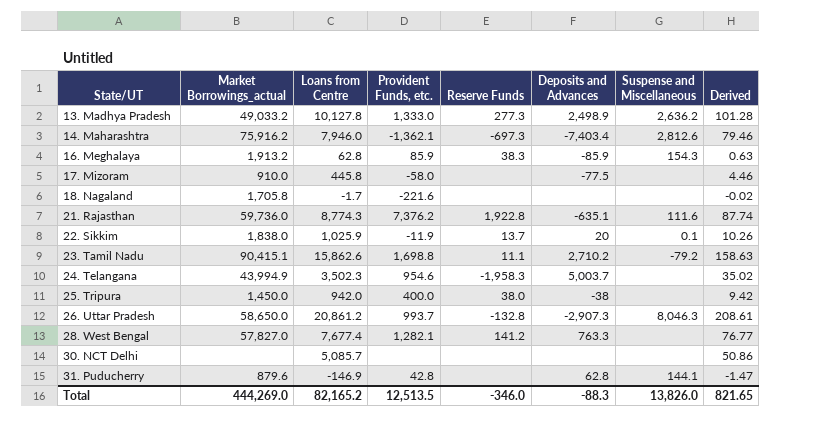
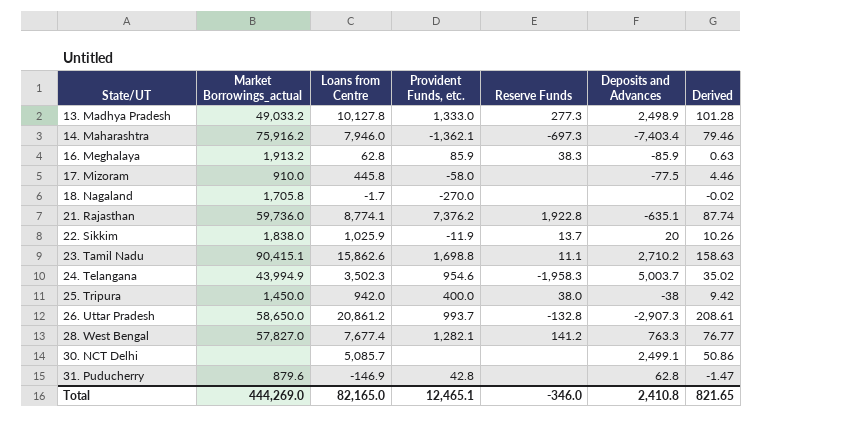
column Suspense and Miscellaneous | position: 7 -> none
18. Nagaland | Provident Funds, etc.: -221.6 -> -270.0
21. Rajasthan | Loans from Centre: 8,774.3 -> 8,774.1
30. NCT Delhi | Deposits and Advances: none -> 2,499.1
Total | Loans from Centre: 82,165.2 -> 82,165.0
Total | Provident Funds, etc.: 12,513.5 -> 12,465.1
Total | Deposits and Advances: -88.3 -> 2,410.8

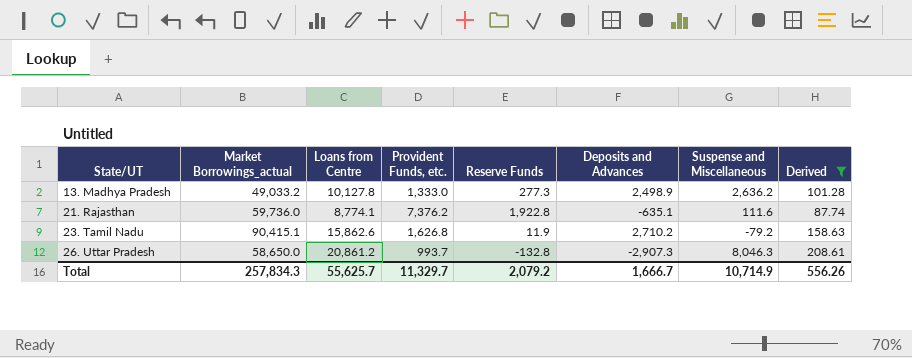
filter: none -> Derived >= 87.74
column Suspense and Miscellaneous | position: none -> 7
23. Tamil Nadu | Provident Funds, etc.: 1,698.8 -> 1,626.8
23. Tamil Nadu | Reserve Funds: 11.1 -> 11.9
Total | Market Borrowings_actual: 444,269.0 -> 257,834.3
Total | Loans from Centre: 82,165.0 -> 55,625.7
Total | Provident Funds, etc.: 12,465.1 -> 11,329.7
Total | Reserve Funds: -346.0 -> 2,079.2
Total | Deposits and Advances: 2,410.8 -> 1,666.7
Total | Derived: 821.65 -> 556.26

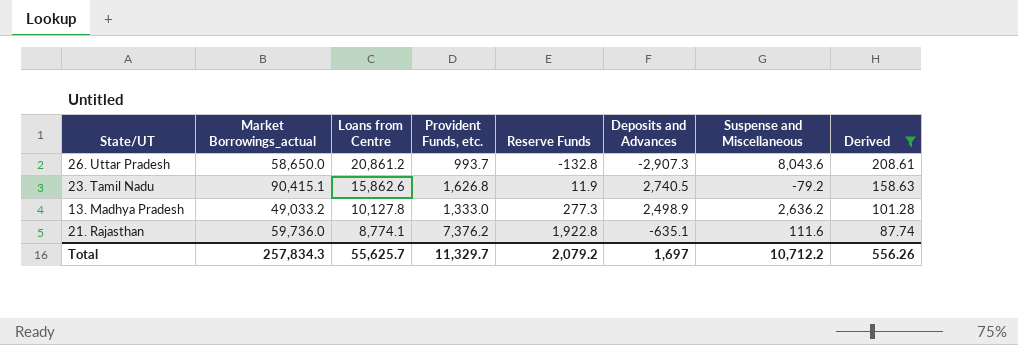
row order: State/UT ascending -> Loans from Centre descending
26. Uttar Pradesh | Suspense and Miscellaneous: 8,046.3 -> 8,043.6
23. Tamil Nadu | Deposits and Advances: 2,710.2 -> 2,740.5
Total | Deposits and Advances: 1,666.7 -> 1,697
Total | Suspense and Miscellaneous: 10,714.9 -> 10,712.2

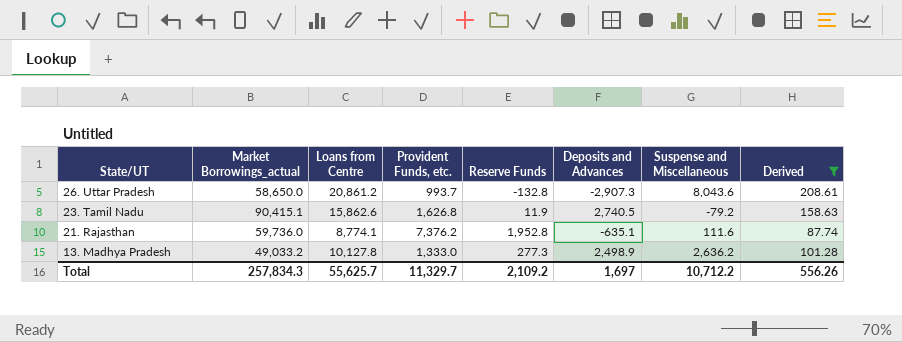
row order: Loans from Centre descending -> State/UT descending
21. Rajasthan | Reserve Funds: 1,922.8 -> 1,952.8
Total | Reserve Funds: 2,079.2 -> 2,109.2

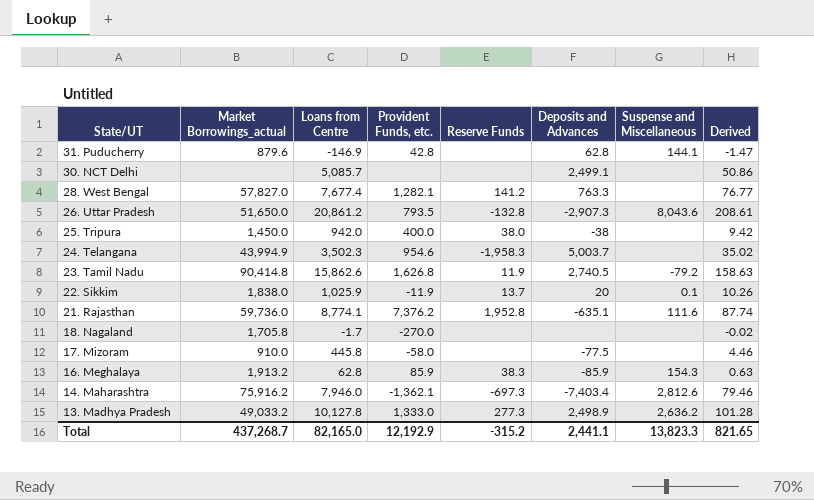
filter: Derived >= 87.74 -> none
26. Uttar Pradesh | Market Borrowings_actual: 58,650.0 -> 51,650.0
26. Uttar Pradesh | Provident Funds, etc.: 993.7 -> 793.5
23. Tamil Nadu | Market Borrowings_actual: 90,415.1 -> 90,414.8
Total | Market Borrowings_actual: 257,834.3 -> 437,268.7
Total | Loans from Centre: 55,625.7 -> 82,165.0
Total | Provident Funds, etc.: 11,329.7 -> 12,192.9
Total | Reserve Funds: 2,109.2 -> -315.2
Total | Deposits and Advances: 1,697 -> 2,441.1
Total | Suspense and Miscellaneous: 10,712.2 -> 13,823.3
Total | Derived: 556.26 -> 821.65

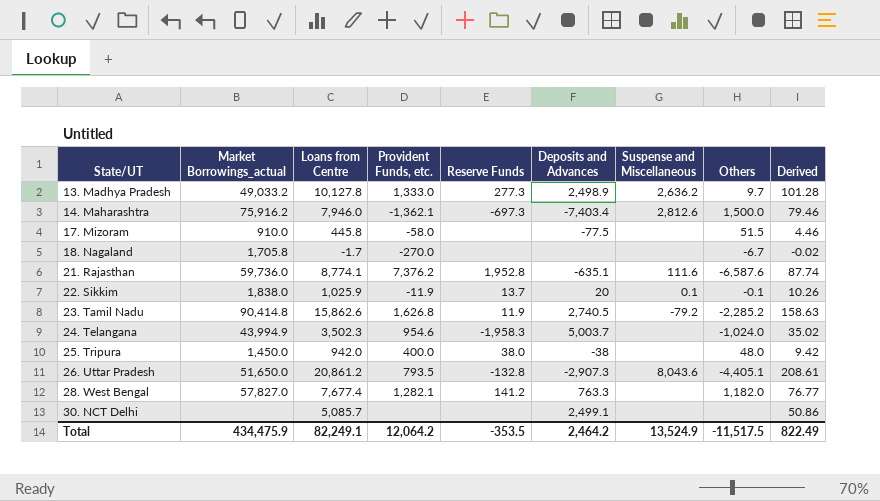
row order: State/UT descending -> State/UT ascending
column Others | position: none -> 8
row 31. Puducherry: 879.6 | -146.9 | 42.8 | none | 62.8 | 144.1 | -1.47 -> none
row 16. Meghalaya: 1,913.2 | 62.8 | 85.9 | 38.3 | -85.9 | 154.3 | 0.63 -> none
Total | Market Borrowings_actual: 437,268.7 -> 434,475.9
Total | Loans from Centre: 82,165.0 -> 82,249.1
Total | Provident Funds, etc.: 12,192.9 -> 12,064.2
Total | Reserve Funds: -315.2 -> -353.5
Total | Deposits and Advances: 2,441.1 -> 2,464.2
Total | Suspense and Miscellaneous: 13,823.3 -> 13,524.9
Total | Derived: 821.65 -> 822.49

